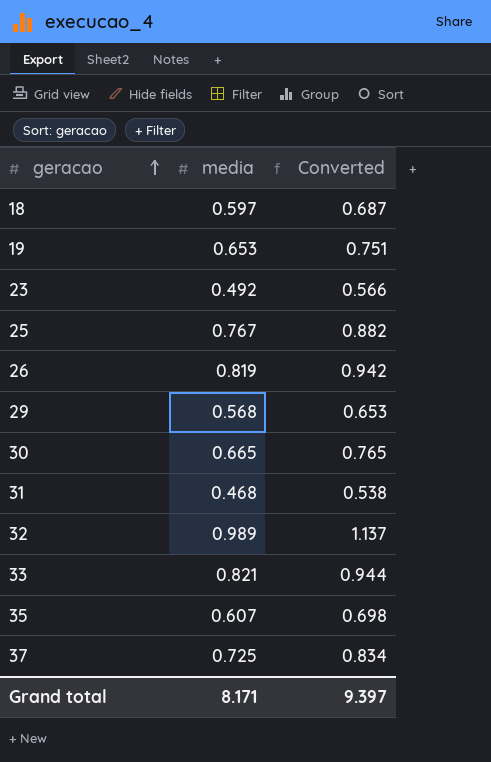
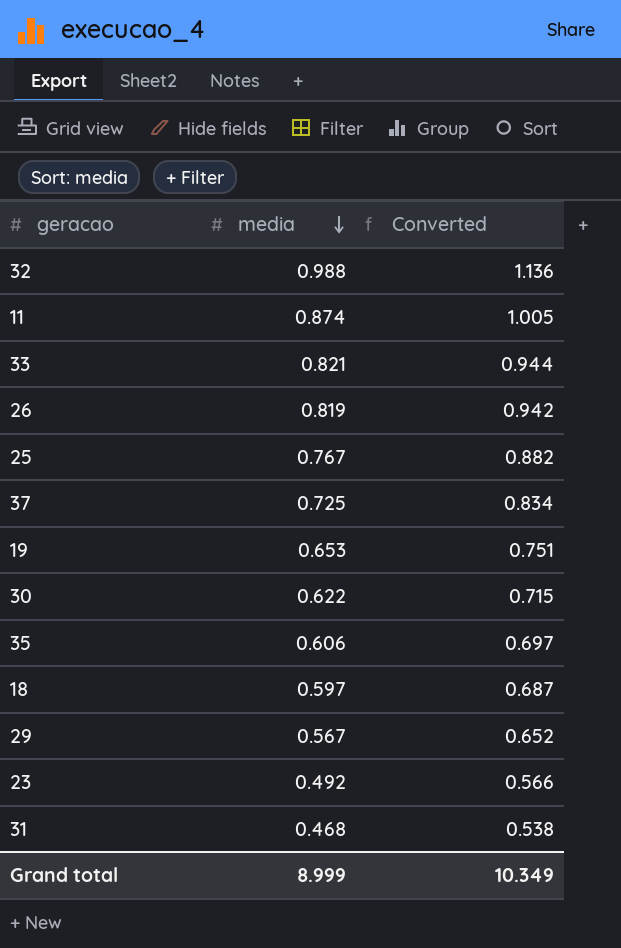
row order: geracao ascending -> media descending
32 | media: 0.989 -> 0.988
32 | Converted: 1.137 -> 1.136
row 11: none -> 0.874 | 1.005
30 | media: 0.665 -> 0.622
30 | Converted: 0.765 -> 0.715
35 | media: 0.607 -> 0.606
35 | Converted: 0.698 -> 0.697
29 | media: 0.568 -> 0.567
29 | Converted: 0.653 -> 0.652
Grand total | media: 8.171 -> 8.999
Grand total | Converted: 9.397 -> 10.349

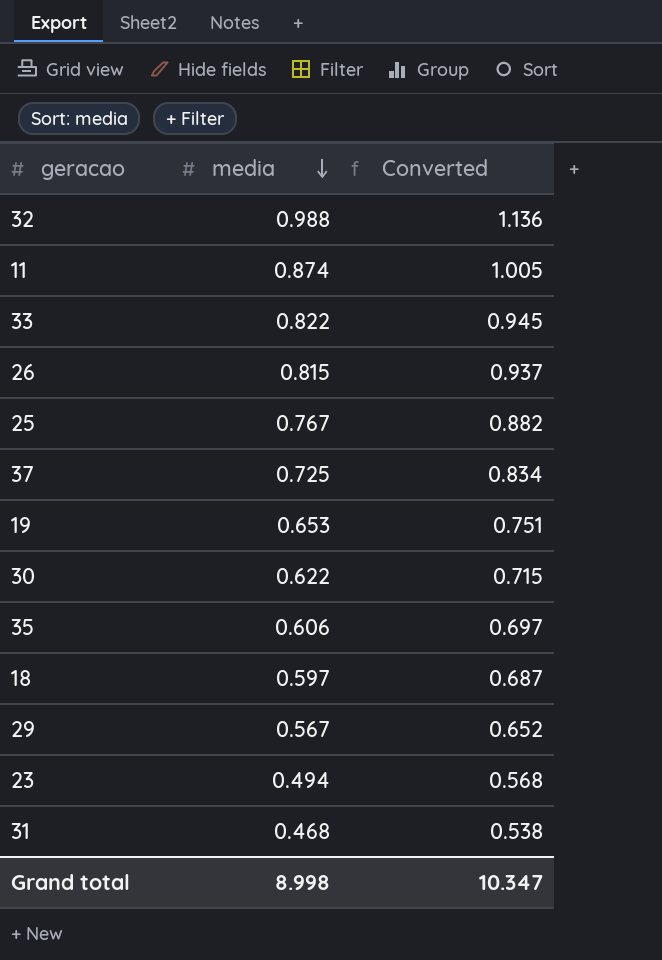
33 | media: 0.821 -> 0.822
33 | Converted: 0.944 -> 0.945
26 | media: 0.819 -> 0.815
26 | Converted: 0.942 -> 0.937
23 | media: 0.492 -> 0.494
23 | Converted: 0.566 -> 0.568
Grand total | media: 8.999 -> 8.998
Grand total | Converted: 10.349 -> 10.347

